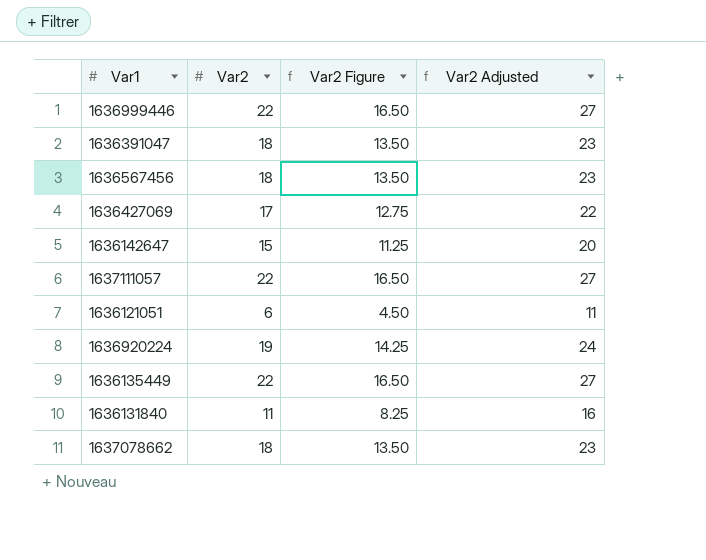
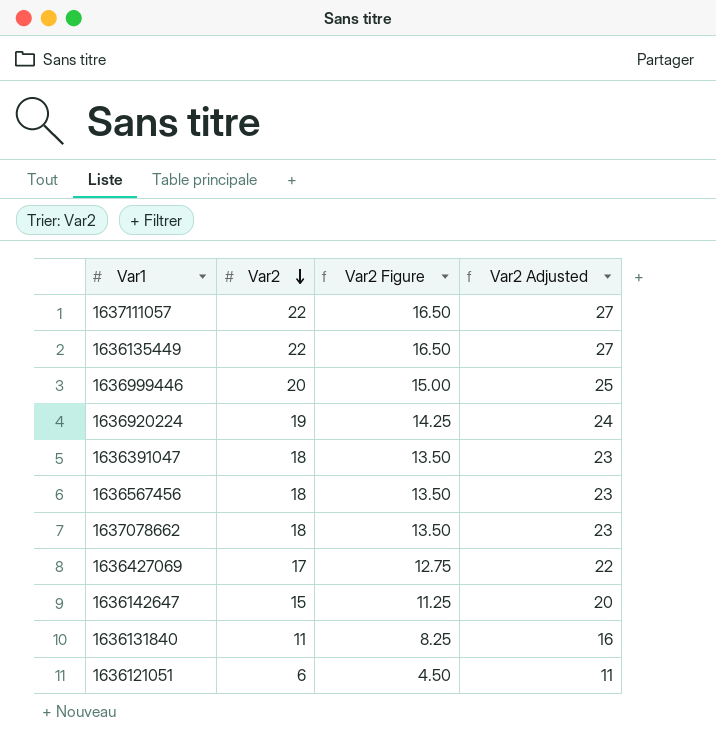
row order: none -> Var2 descending
1636999446 | Var2: 22 -> 20
1636999446 | Var2 Figure: 16.50 -> 15.00
1636999446 | Var2 Adjusted: 27 -> 25

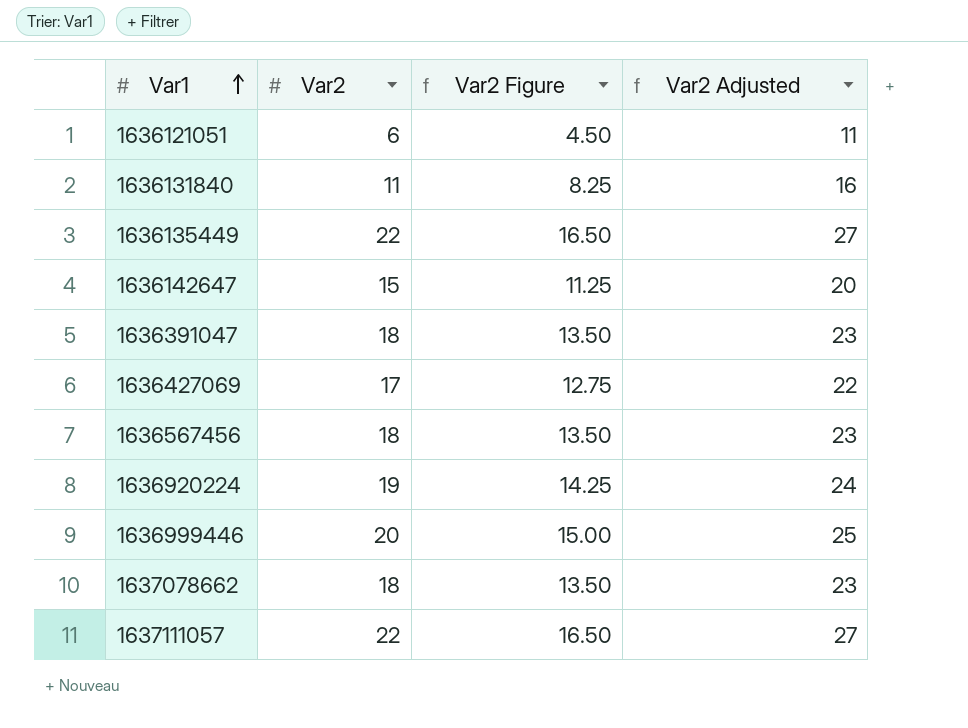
row order: Var2 descending -> Var1 ascending

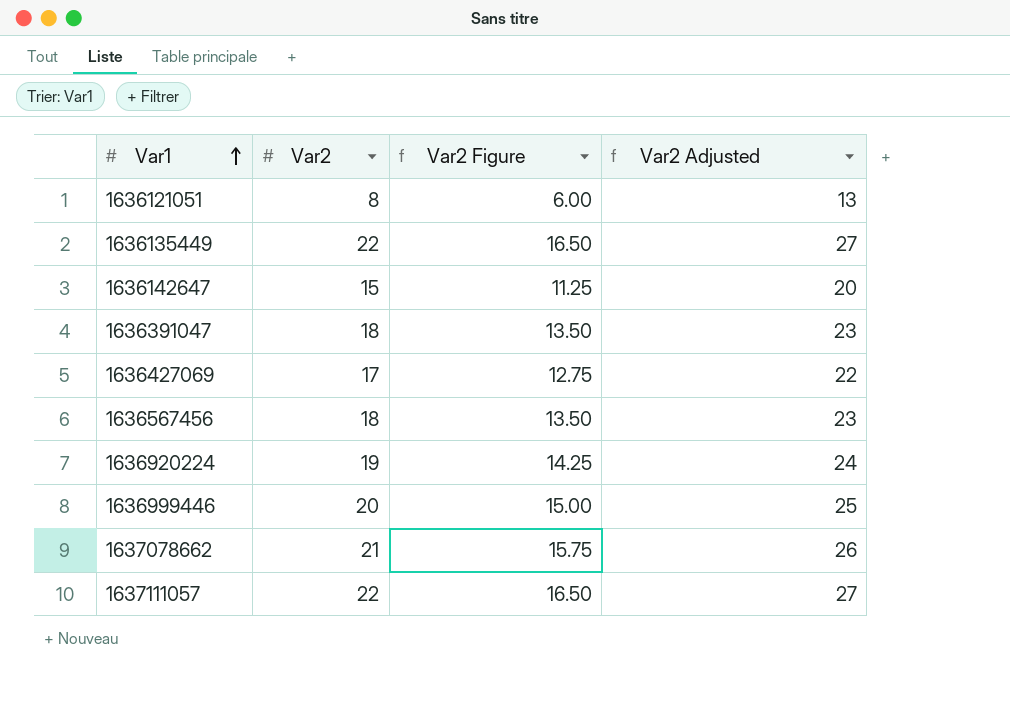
row 1636131840: 11 | 8.25 | 16 -> none
1636121051 | Var2: 6 -> 8
1636121051 | Var2 Figure: 4.50 -> 6.00
1636121051 | Var2 Adjusted: 11 -> 13
1637078662 | Var2: 18 -> 21
1637078662 | Var2 Figure: 13.50 -> 15.75
1637078662 | Var2 Adjusted: 23 -> 26

